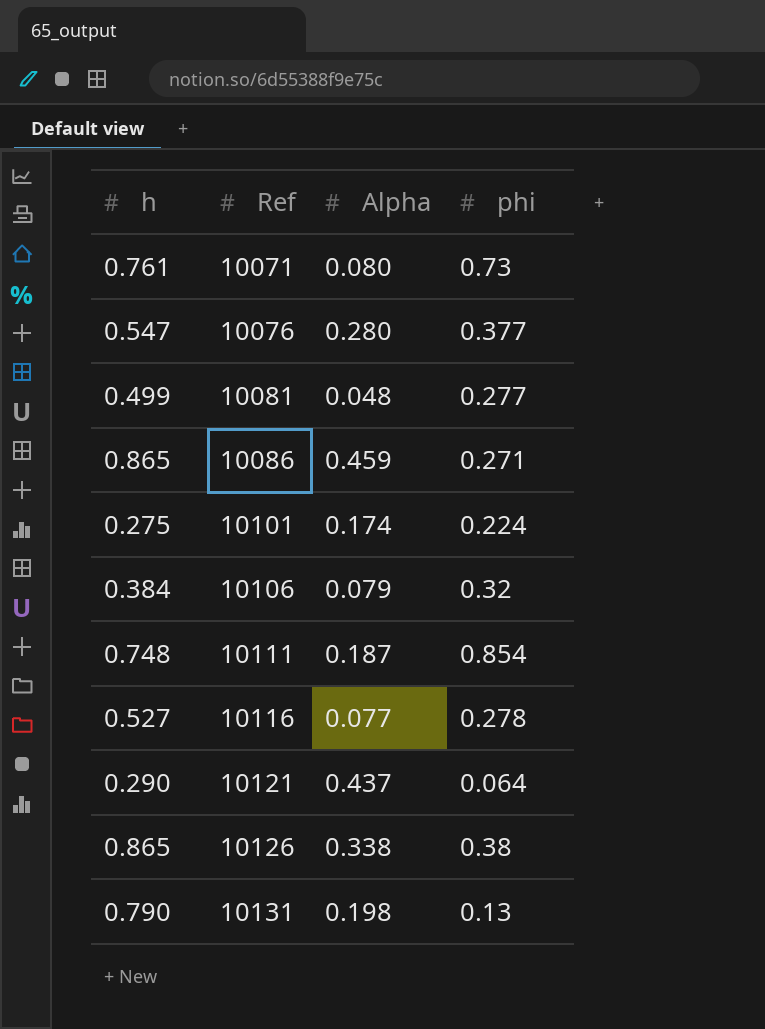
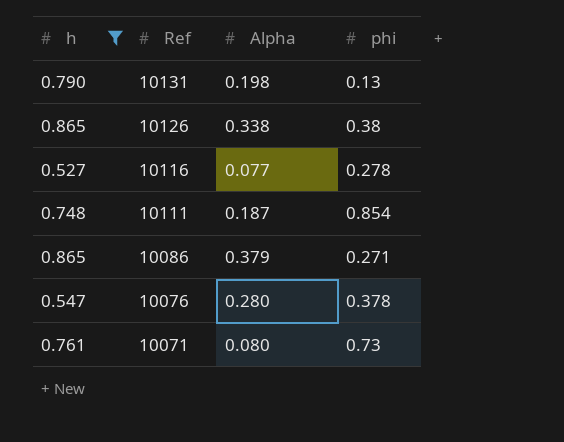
filter: none -> h >= 0.527
row order: Ref ascending -> Ref descending
10086 | Alpha: 0.459 -> 0.379
10076 | phi: 0.377 -> 0.378

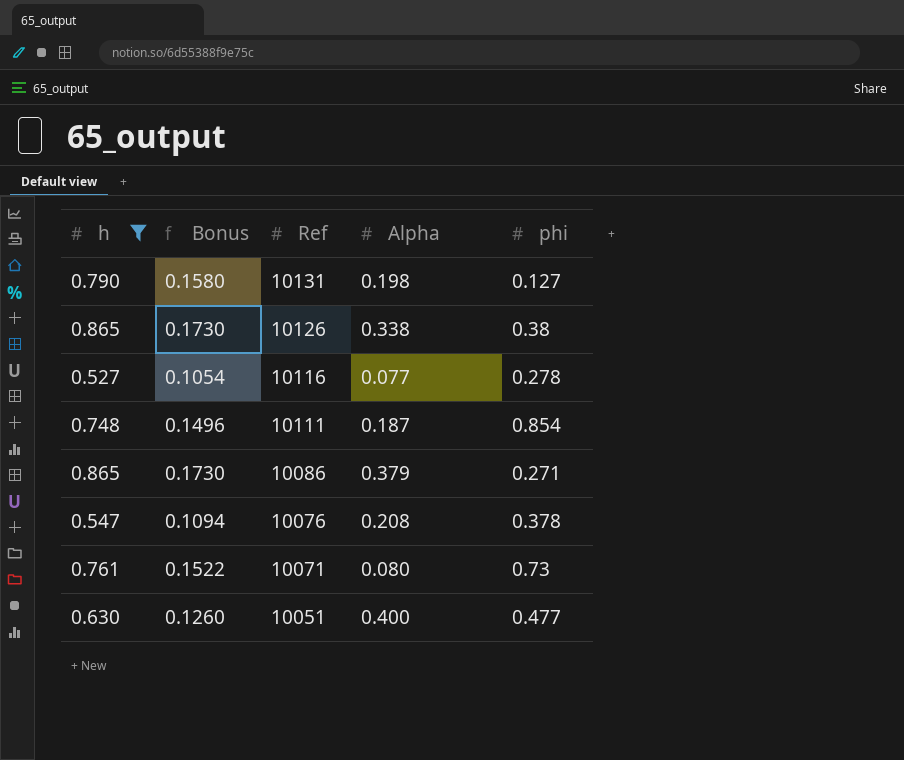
column Bonus | formula: none -> [h] * 0.2
10131 | phi: 0.13 -> 0.127
10076 | Alpha: 0.280 -> 0.208
row 10051: none -> 0.630 | 0.1260 | 0.400 | 0.477

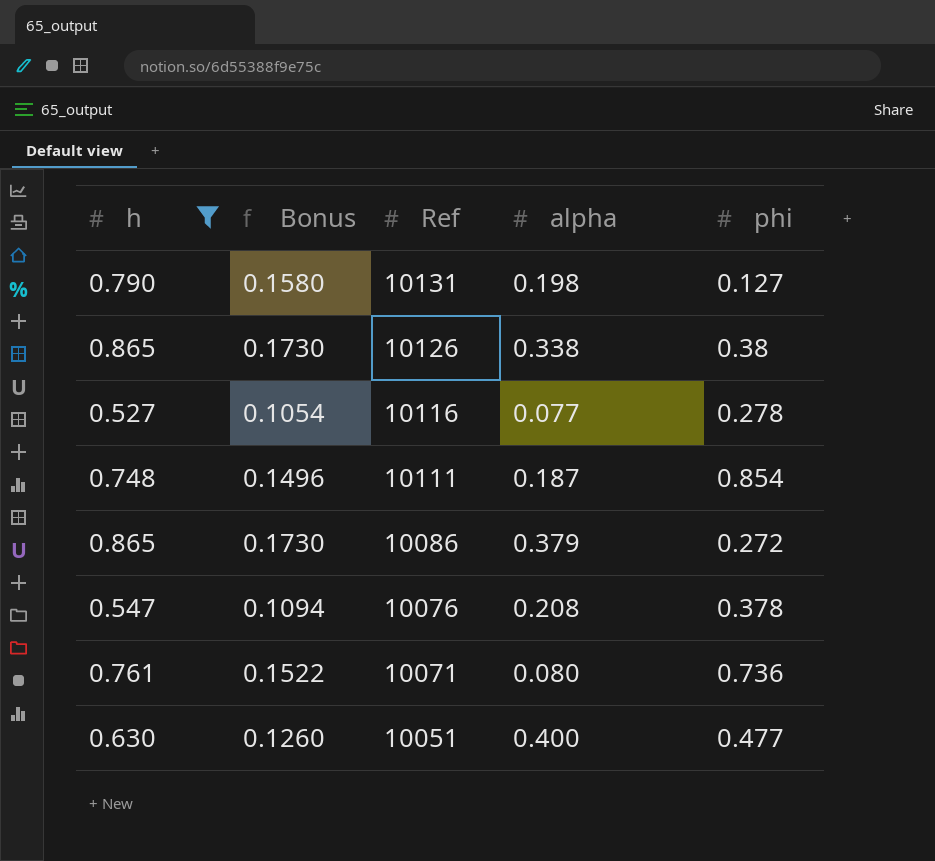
column name: Alpha -> alpha
10086 | phi: 0.271 -> 0.272
10071 | phi: 0.73 -> 0.736

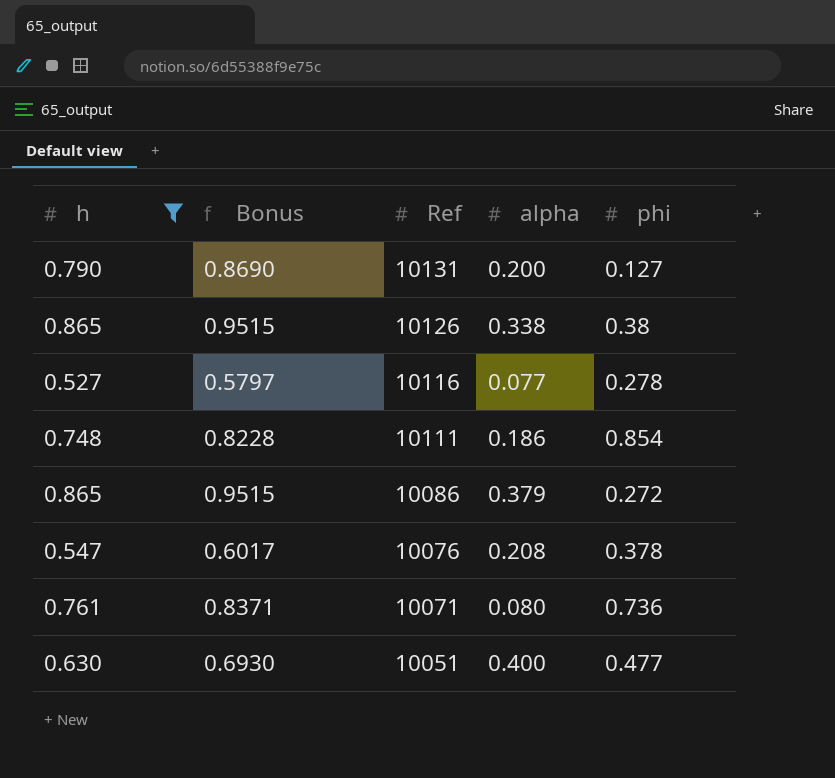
column Bonus | formula: [h] * 0.2 -> [h] * 1.1
10131 | alpha: 0.198 -> 0.200
10111 | alpha: 0.187 -> 0.186

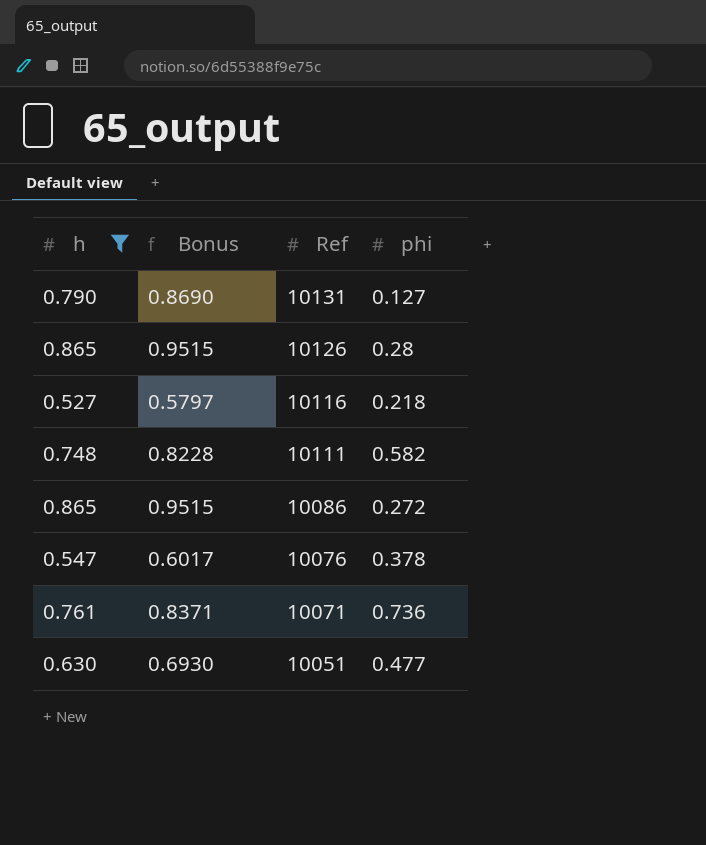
column alpha | position: 4 -> none
10126 | phi: 0.38 -> 0.28
10116 | phi: 0.278 -> 0.218
10111 | phi: 0.854 -> 0.582

